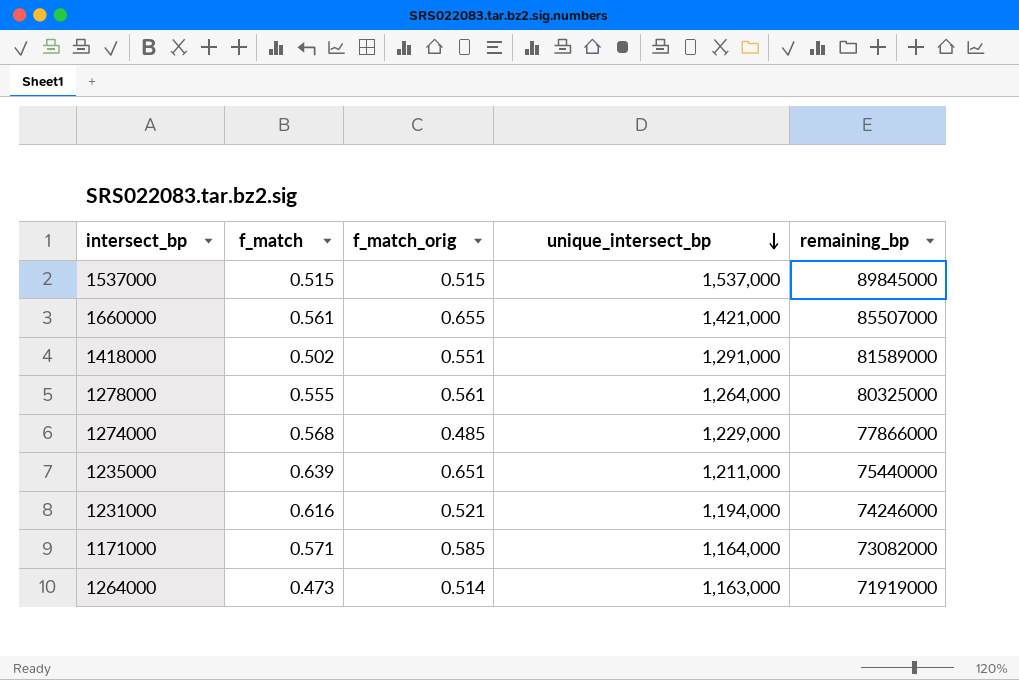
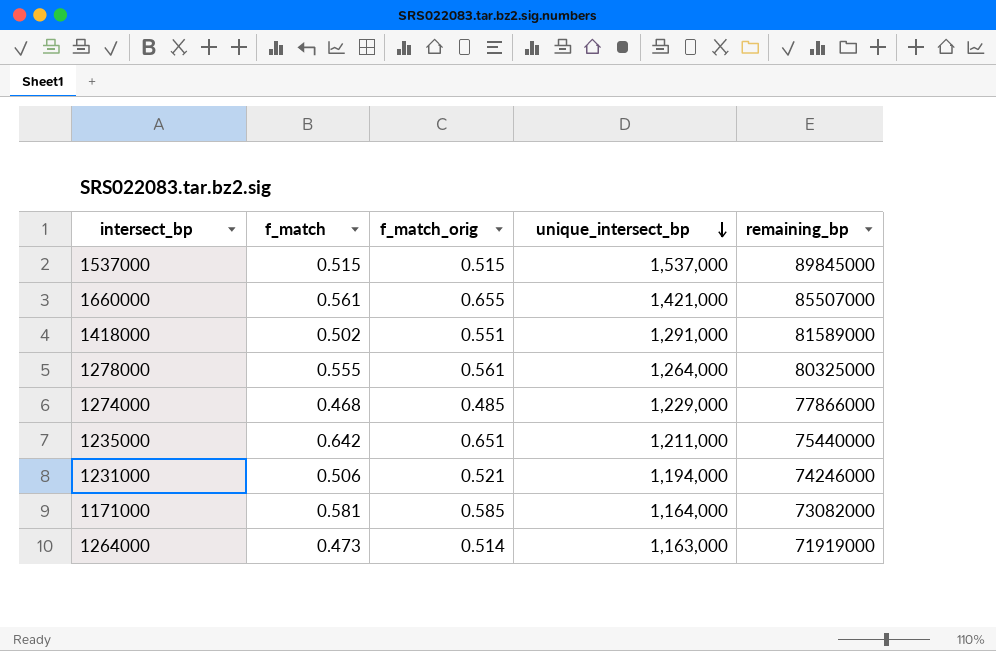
1274000 | f_match: 0.568 -> 0.468
1235000 | f_match: 0.639 -> 0.642
1231000 | f_match: 0.616 -> 0.506
1171000 | f_match: 0.571 -> 0.581

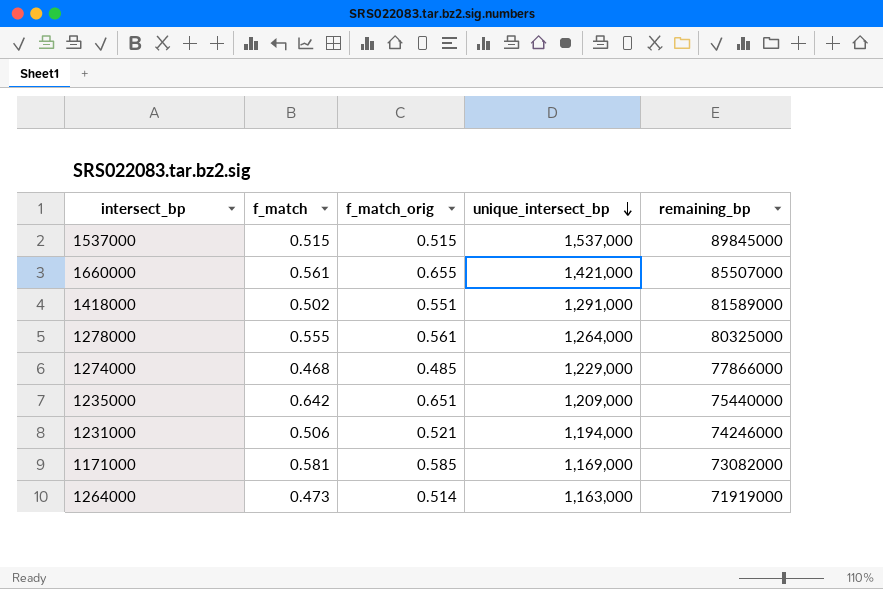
1235000 | unique_intersect_bp: 1,211,000 -> 1,209,000
1171000 | unique_intersect_bp: 1,164,000 -> 1,169,000

